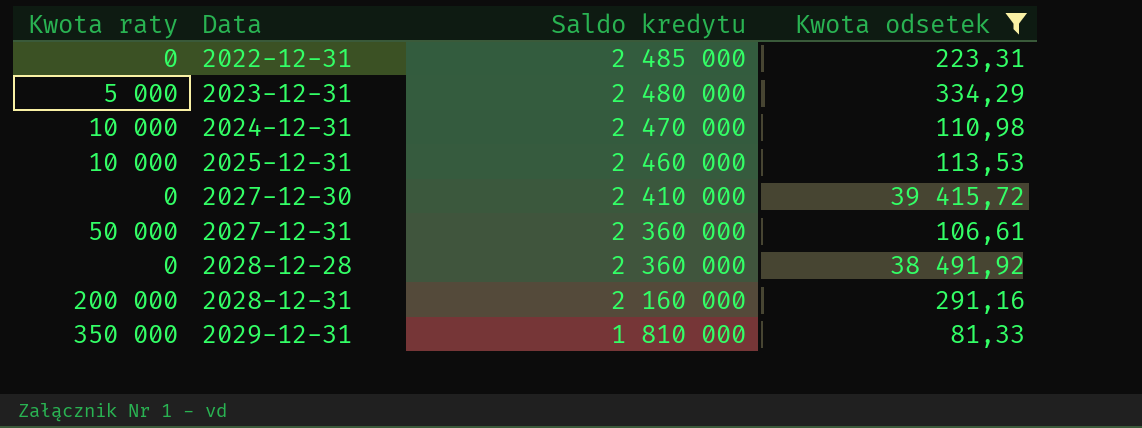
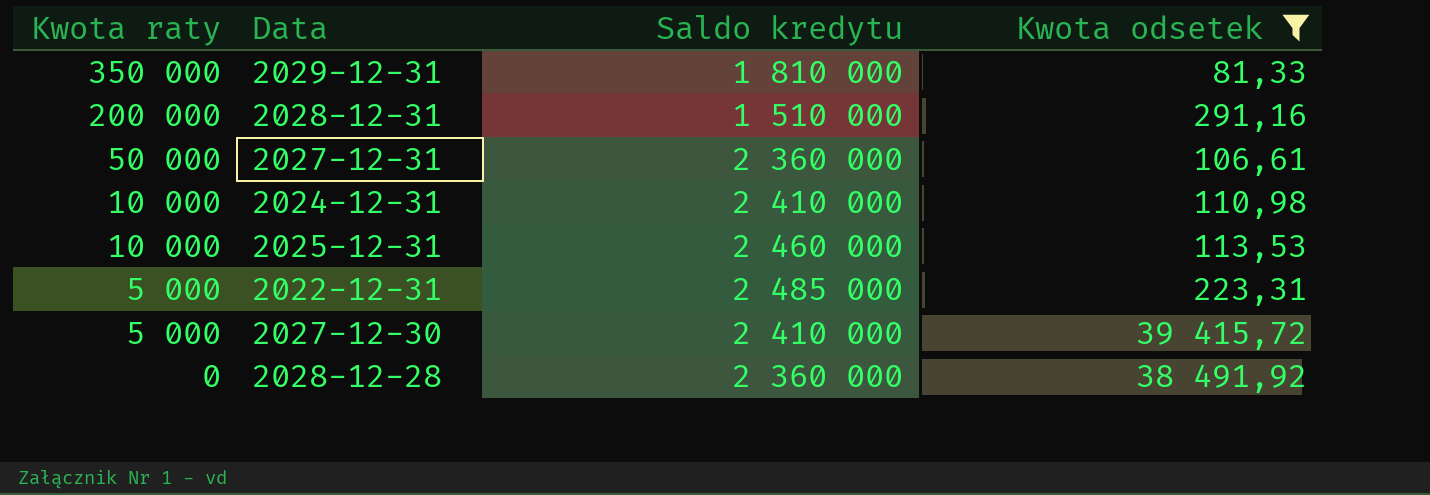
row order: Data ascending -> Kwota raty descending
row 2023-12-31: 5 000 | 2 480 000 | 334,29 -> none
2028-12-31 | Saldo kredytu: 2 160 000 -> 1 510 000
2024-12-31 | Saldo kredytu: 2 470 000 -> 2 410 000
2022-12-31 | Kwota raty: 0 -> 5 000
2027-12-30 | Kwota raty: 0 -> 5 000

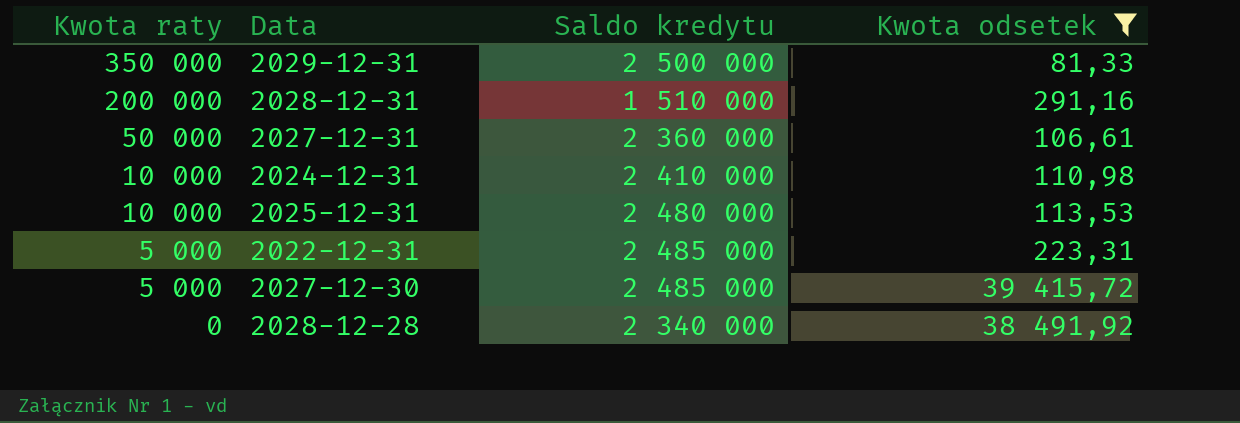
2029-12-31 | Saldo kredytu: 1 810 000 -> 2 500 000
2025-12-31 | Saldo kredytu: 2 460 000 -> 2 480 000
2027-12-30 | Saldo kredytu: 2 410 000 -> 2 485 000
2028-12-28 | Saldo kredytu: 2 360 000 -> 2 340 000

